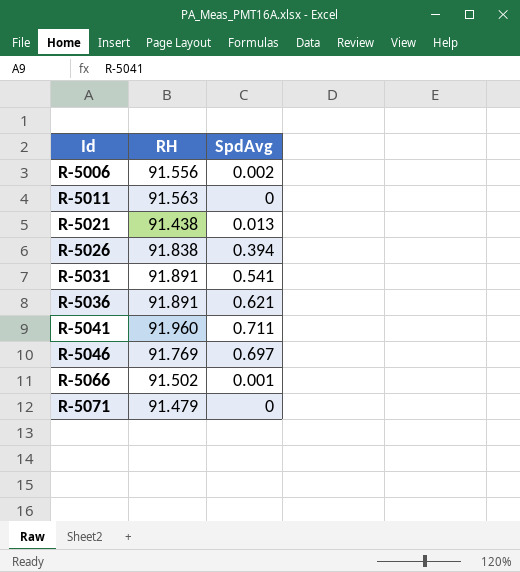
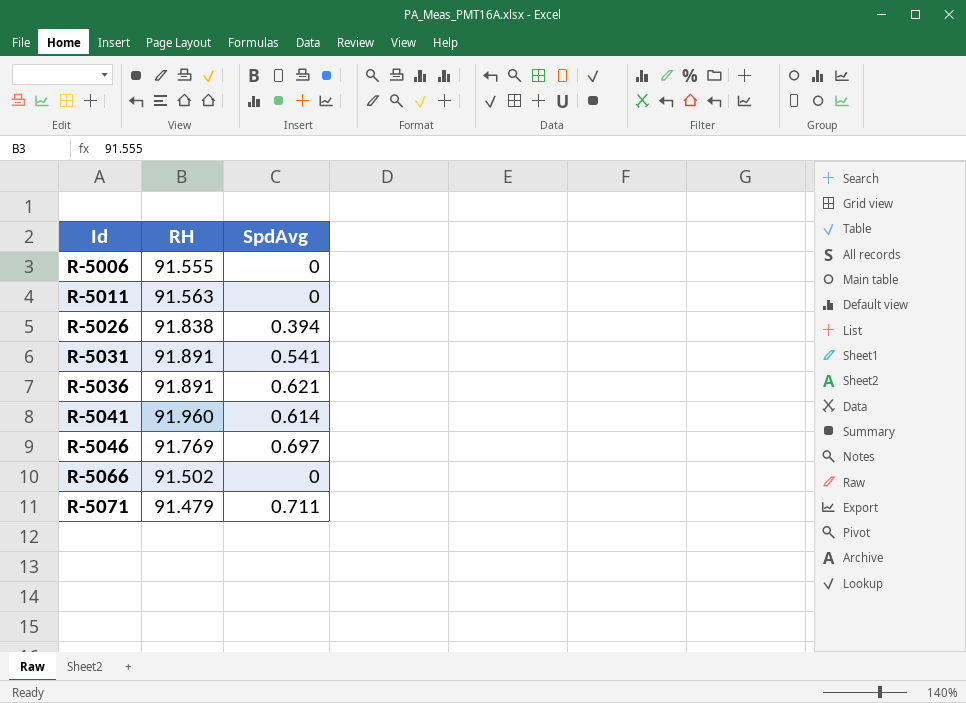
row R-5021: 91.438 | 0.013 -> none
R-5006 | RH: 91.556 -> 91.555
R-5006 | SpdAvg: 0.002 -> 0
R-5041 | SpdAvg: 0.711 -> 0.614
R-5066 | SpdAvg: 0.001 -> 0
R-5071 | SpdAvg: 0 -> 0.711

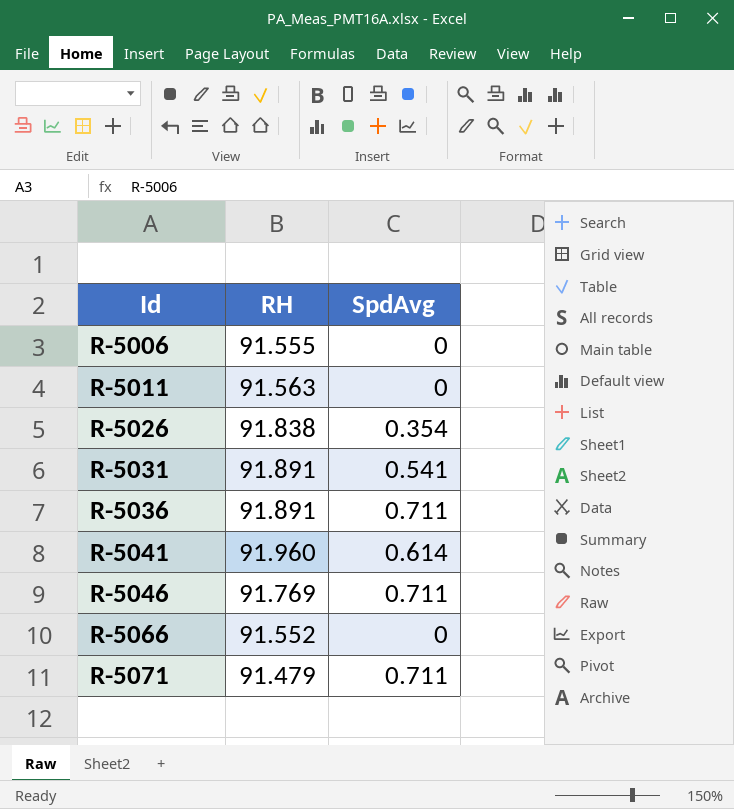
R-5026 | SpdAvg: 0.394 -> 0.354
R-5036 | SpdAvg: 0.621 -> 0.711
R-5046 | SpdAvg: 0.697 -> 0.711
R-5066 | RH: 91.502 -> 91.552

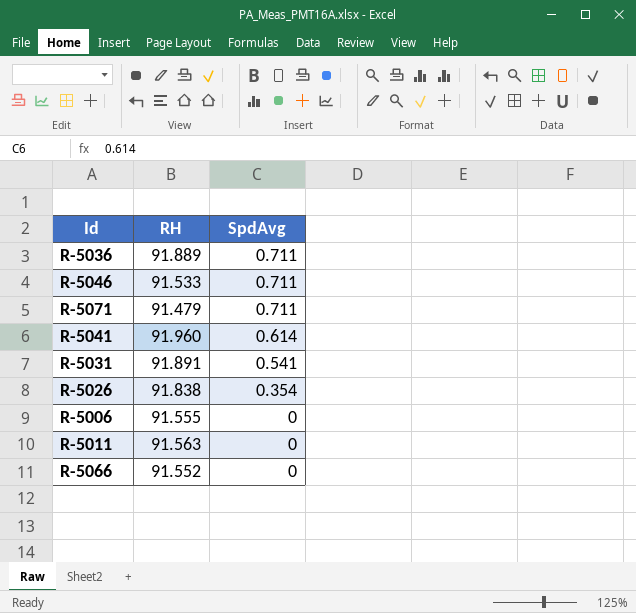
row order: Id ascending -> SpdAvg descending
R-5036 | RH: 91.891 -> 91.889
R-5046 | RH: 91.769 -> 91.533

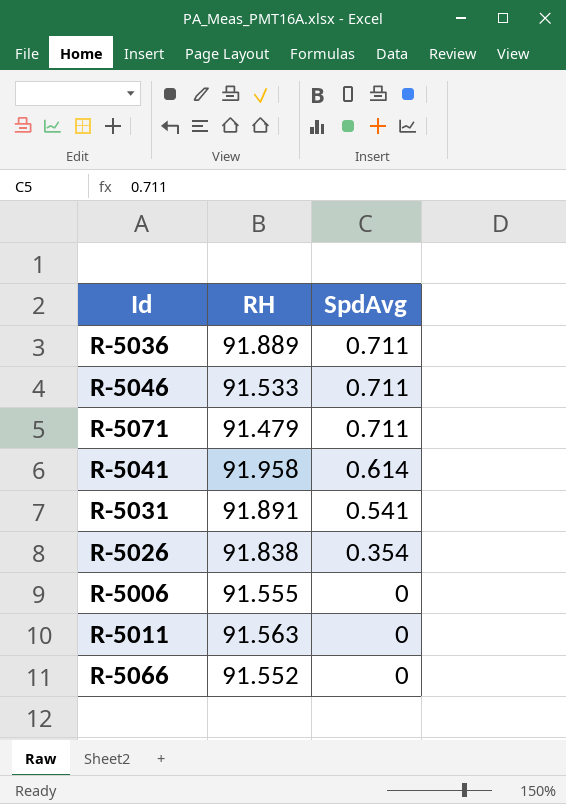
R-5041 | RH: 91.960 -> 91.958

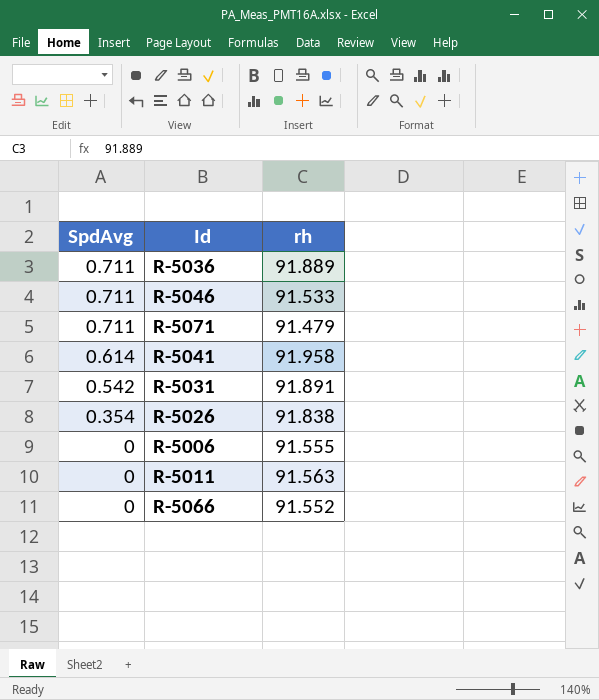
column SpdAvg | position: 3 -> 1
column name: RH -> rh
R-5031 | SpdAvg: 0.541 -> 0.542

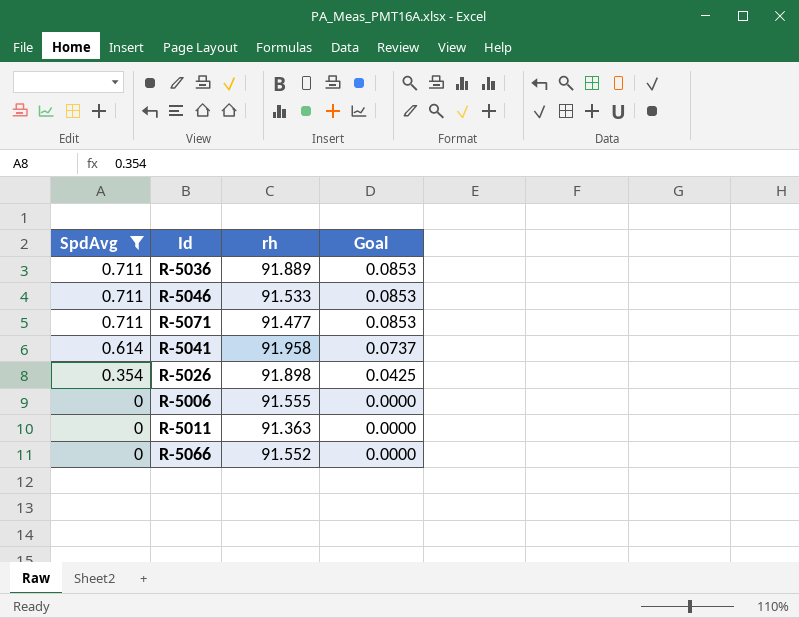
filter: none -> SpdAvg != 0.542
column Goal | formula: none -> [SpdAvg] * 0.12
R-5071 | rh: 91.479 -> 91.477
R-5026 | rh: 91.838 -> 91.898
R-5011 | rh: 91.563 -> 91.363

